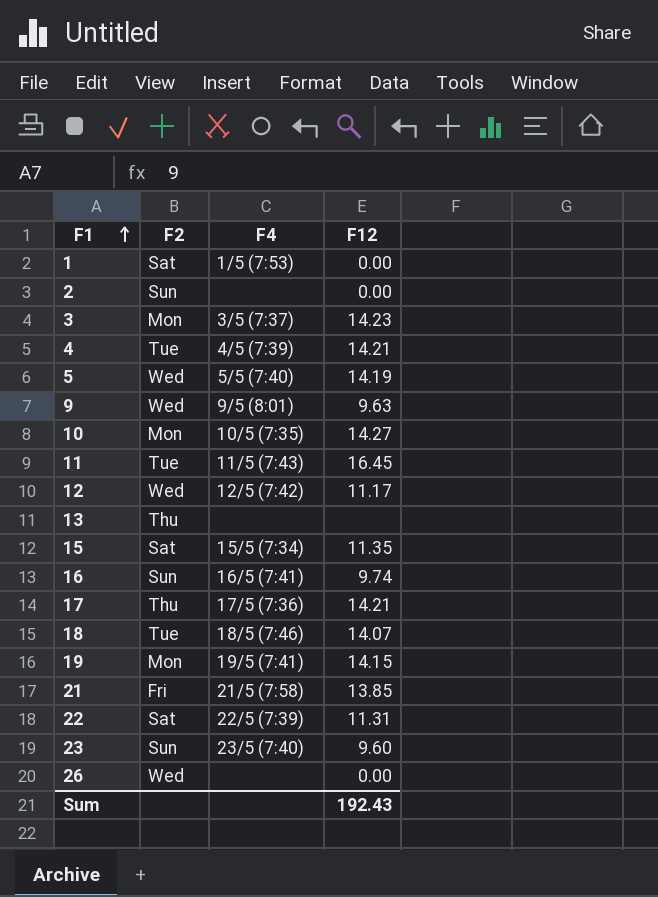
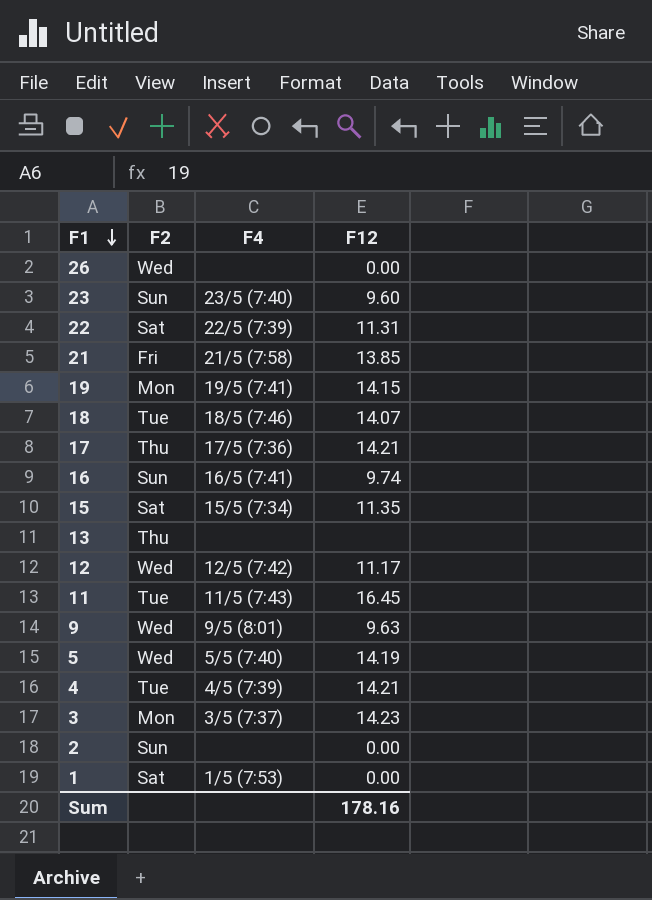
row order: F1 ascending -> F1 descending
row 10: Mon | 10/5 (7:35) | 14.27 -> none
Sum | F12: 192.43 -> 178.16

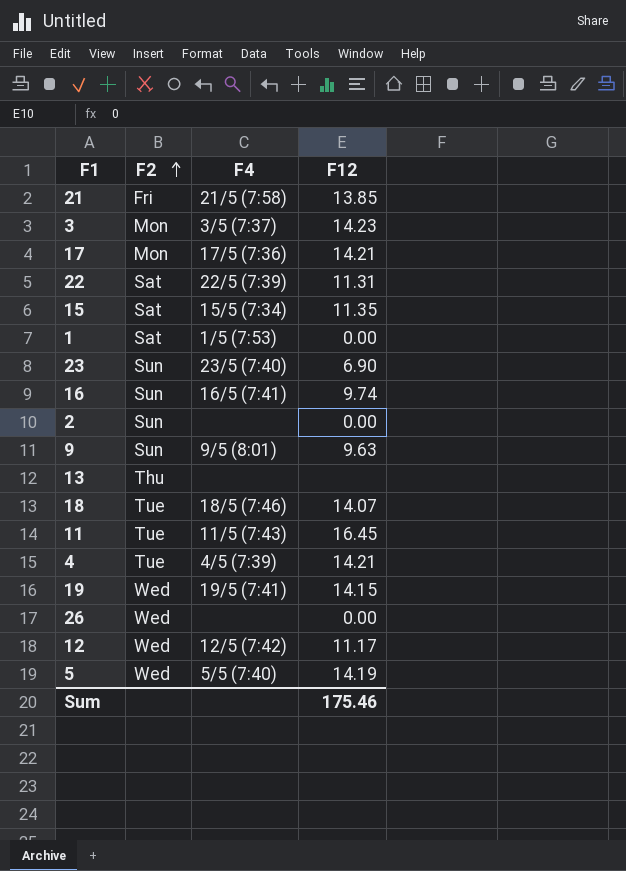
row order: F1 descending -> F2 ascending
17 | F2: Thu -> Mon
23 | F12: 9.60 -> 6.90
9 | F2: Wed -> Sun
19 | F2: Mon -> Wed
Sum | F12: 178.16 -> 175.46

